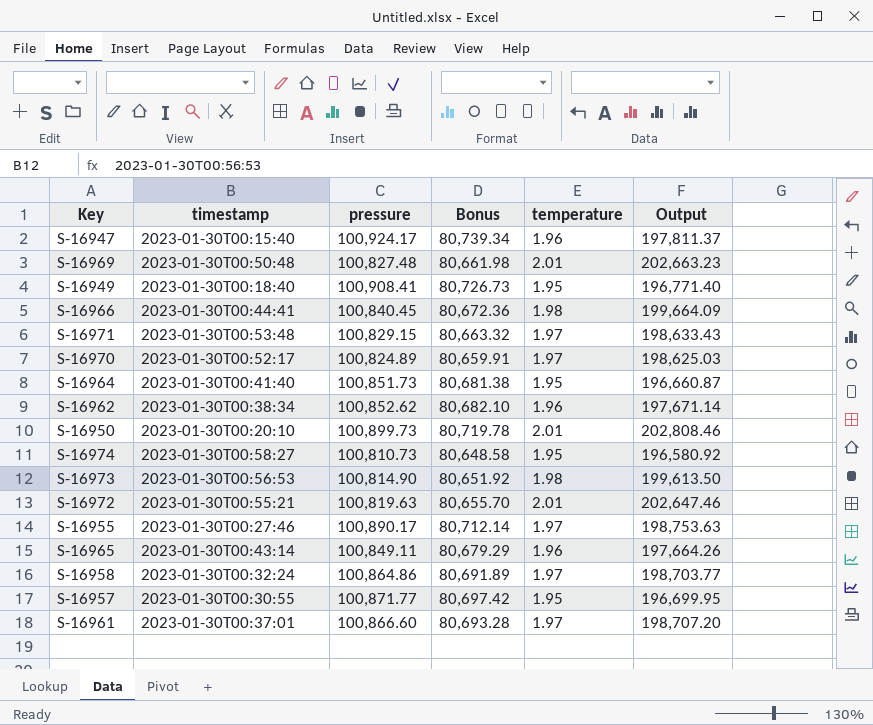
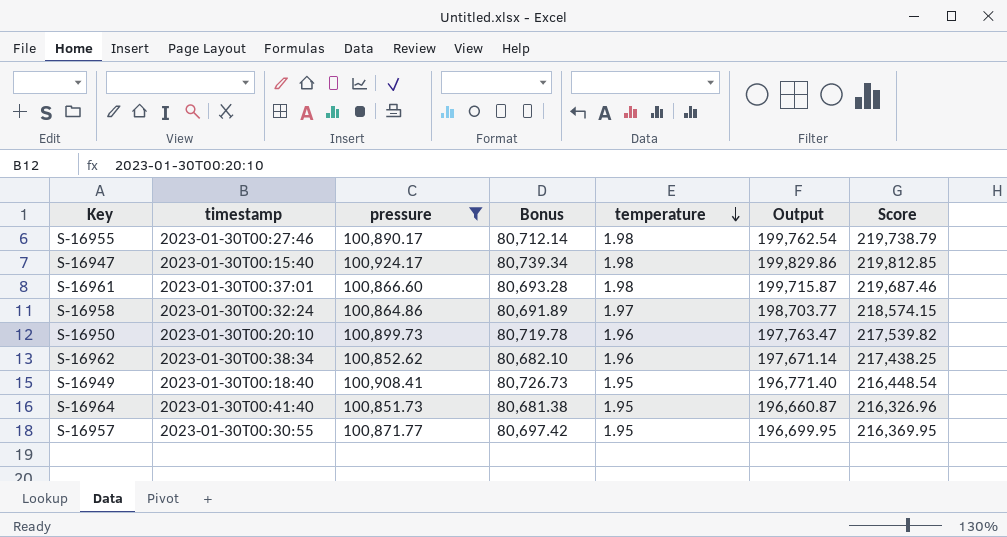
filter: none -> pressure >= 100,851.73
row order: none -> temperature descending
column Score | formula: none -> [Output] * 1.1
S-16955 | temperature: 1.97 -> 1.98
S-16955 | Output: 198,753.63 -> 199,762.54
S-16947 | temperature: 1.96 -> 1.98
S-16947 | Output: 197,811.37 -> 199,829.86
S-16961 | temperature: 1.97 -> 1.98
S-16961 | Output: 198,707.20 -> 199,715.87
S-16950 | temperature: 2.01 -> 1.96
S-16950 | Output: 202,808.46 -> 197,763.47

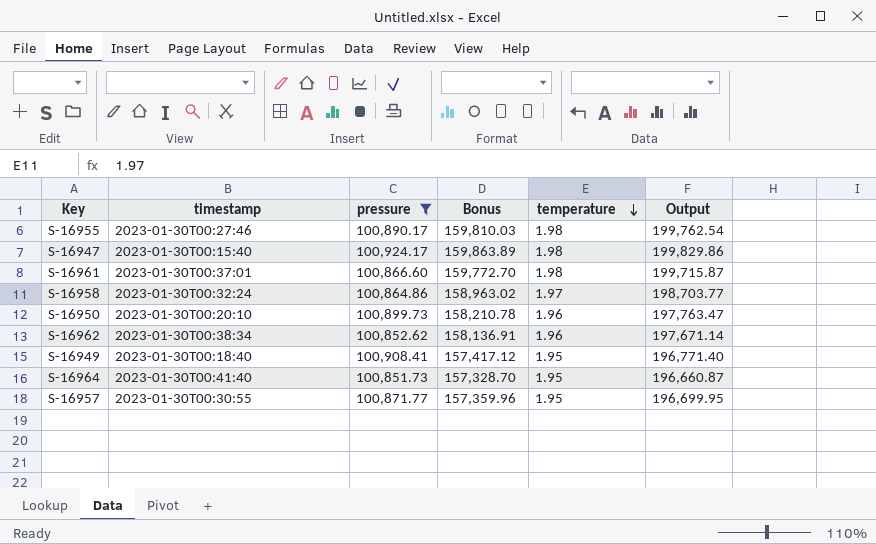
column Score | formula: [Output] * 1.1 -> none
column Bonus | formula: [pressure] * 0.8 -> [Output] * 0.8

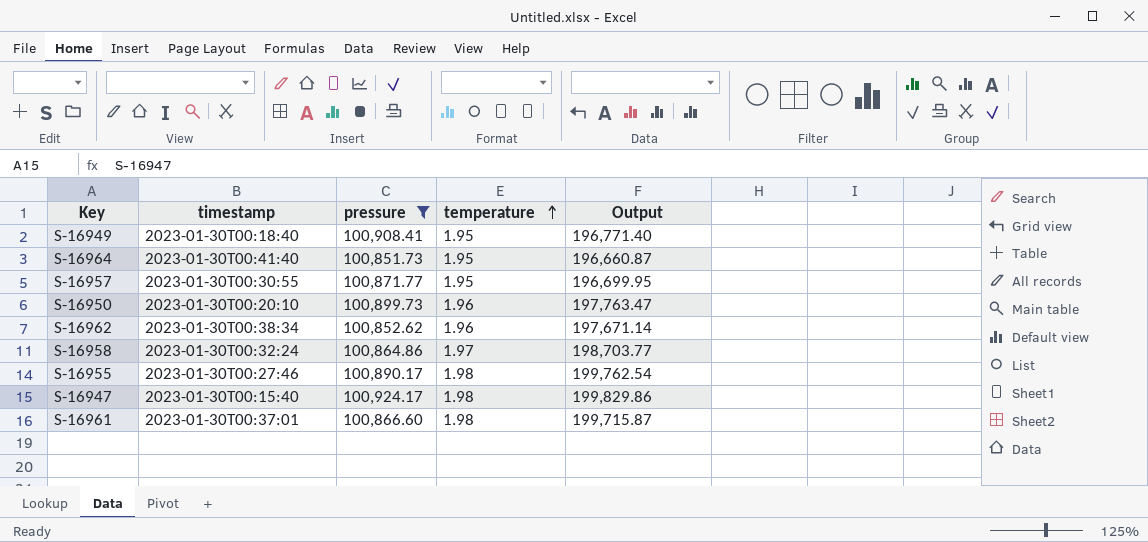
row order: temperature descending -> temperature ascending
column Bonus | formula: [Output] * 0.8 -> none

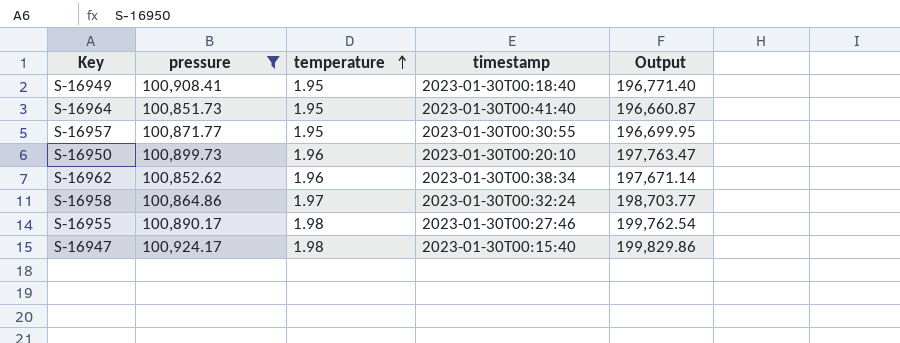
column timestamp | position: 2 -> 4
row S-16961: 2023-01-30T00:37:01 | 100,866.60 | 1.98 | 199,715.87 -> none

